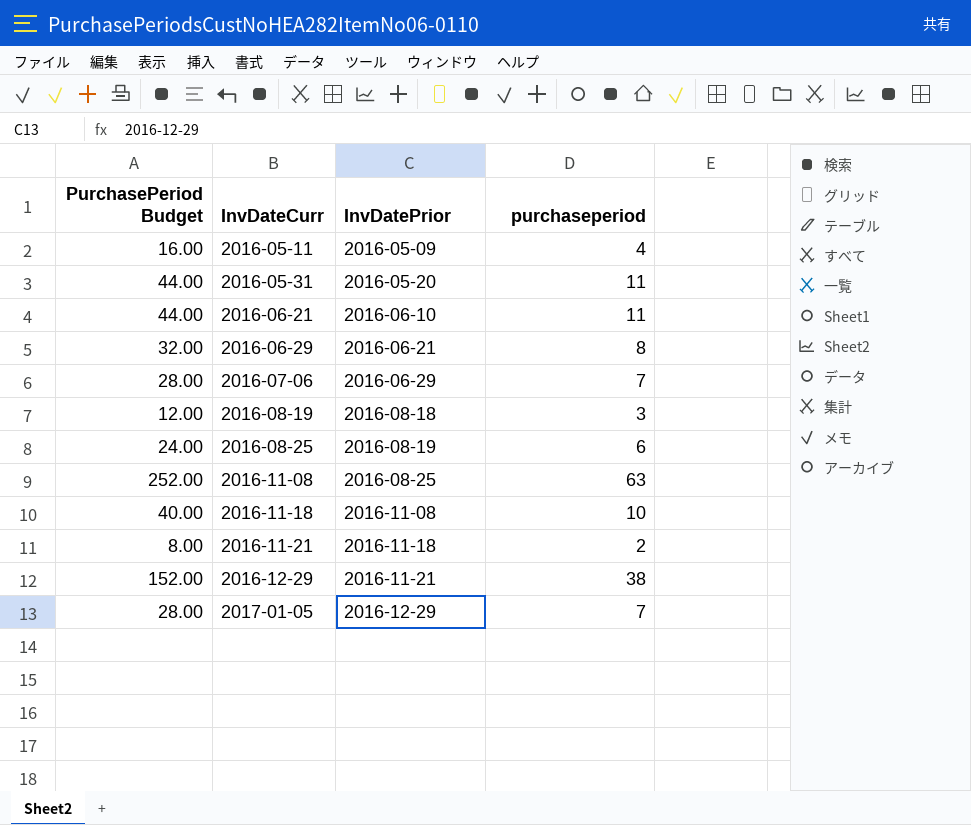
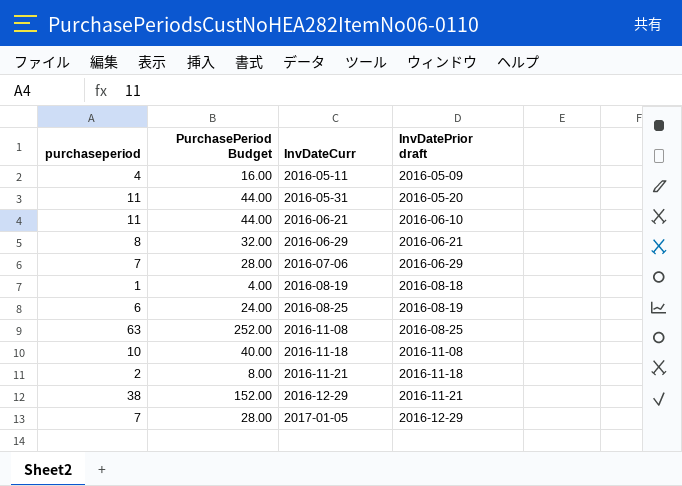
column purchaseperiod | position: 4 -> 1
column name: InvDatePrior -> InvDatePrior draft
2016-08-19 | purchaseperiod: 3 -> 1
2016-08-19 | PurchasePeriod Budget: 12.00 -> 4.00

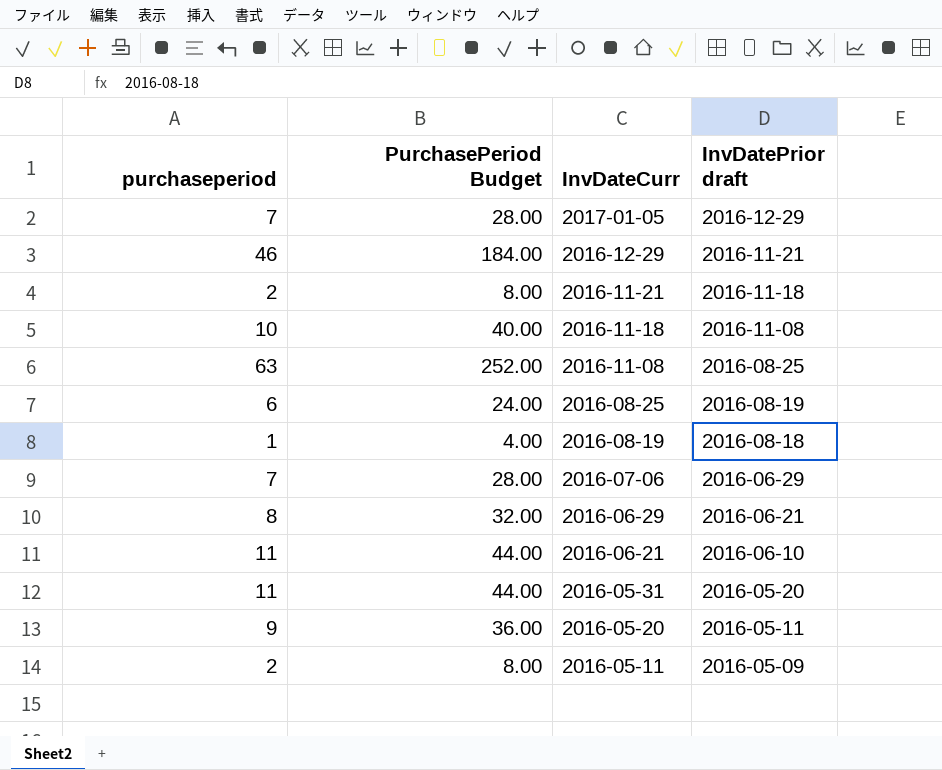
row order: InvDateCurr ascending -> InvDateCurr descending
2016-12-29 | purchaseperiod: 38 -> 46
2016-12-29 | PurchasePeriod Budget: 152.00 -> 184.00
row 2016-05-20: none -> 9 | 36.00 | 2016-05-11
2016-05-11 | purchaseperiod: 4 -> 2
2016-05-11 | PurchasePeriod Budget: 16.00 -> 8.00

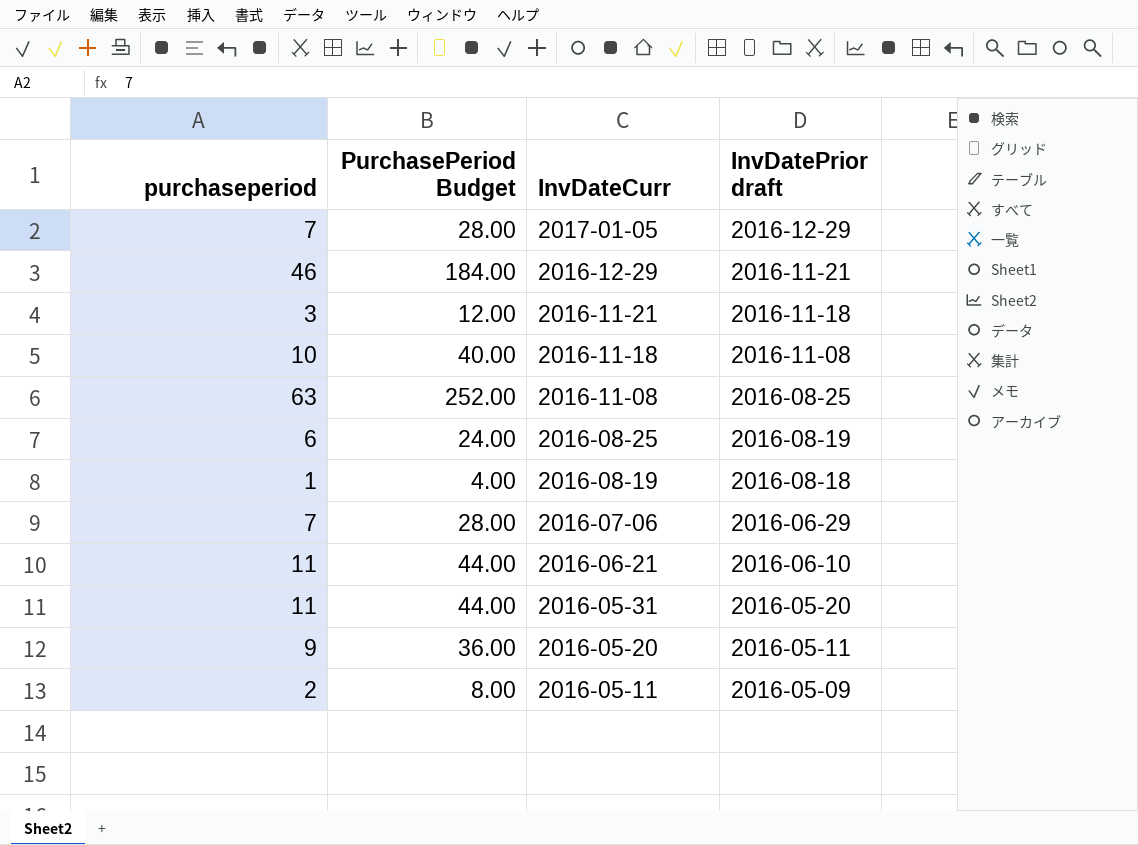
row 2016-06-29: 8 | 32.00 | 2016-06-21 -> none
2016-11-21 | purchaseperiod: 2 -> 3
2016-11-21 | PurchasePeriod Budget: 8.00 -> 12.00

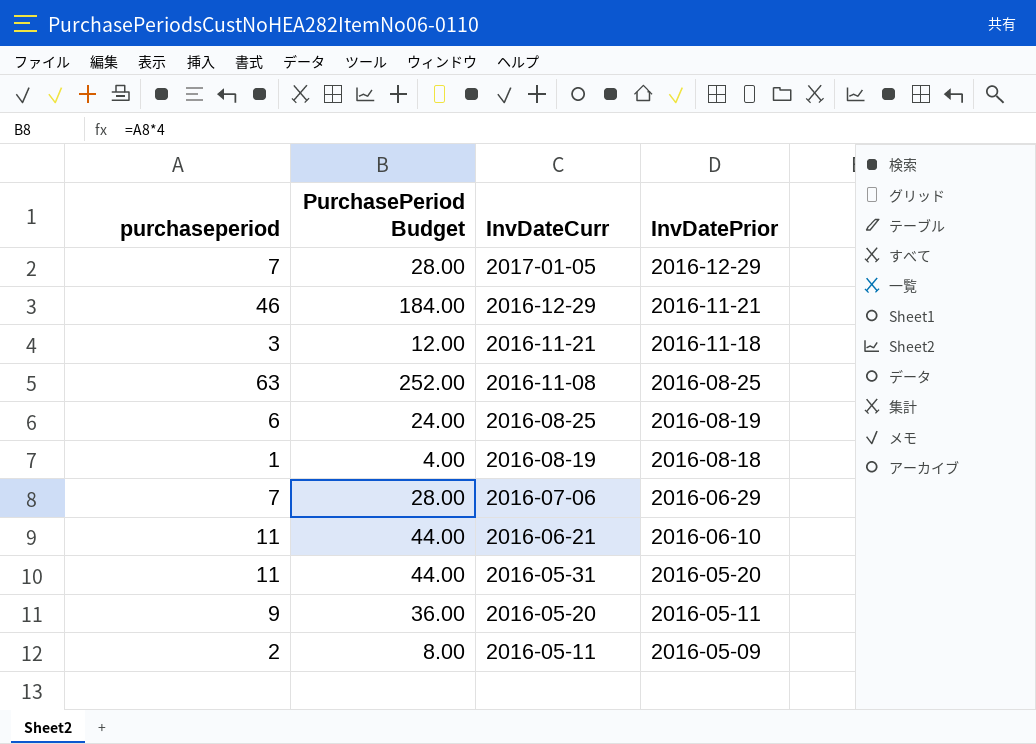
column name: InvDatePrior draft -> InvDatePrior
row 2016-11-18: 10 | 40.00 | 2016-11-08 -> none

